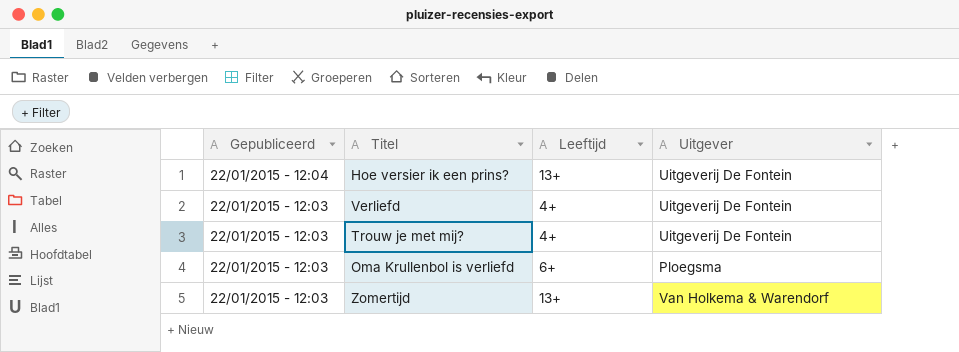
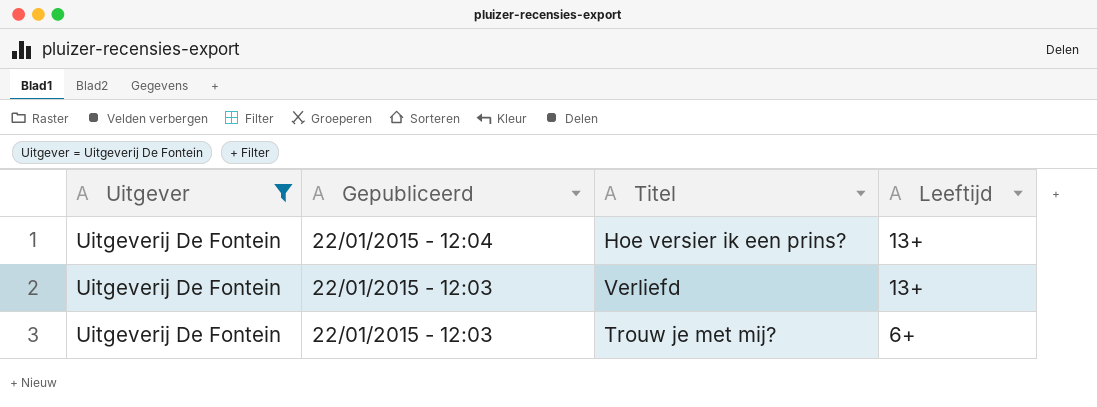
filter: none -> Uitgever = Uitgeverij De Fontein
column Uitgever | position: 4 -> 1
Verliefd | Leeftijd: 4+ -> 13+
Trouw je met mij? | Leeftijd: 4+ -> 6+

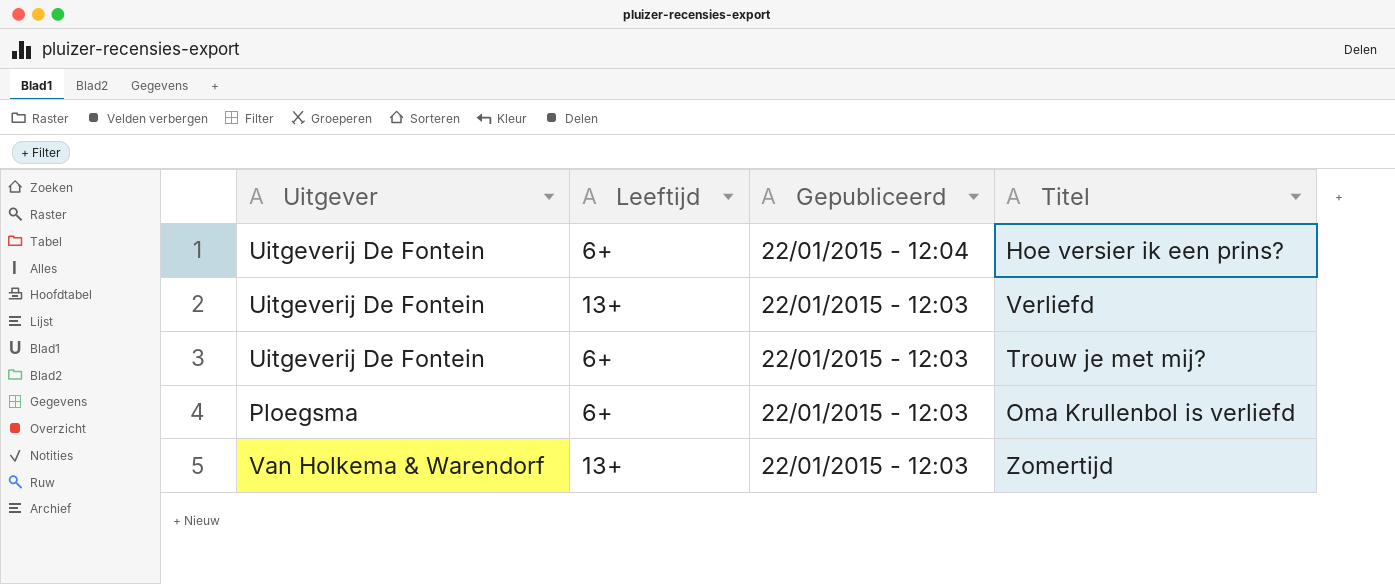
filter: Uitgever = Uitgeverij De Fontein -> none
column Leeftijd | position: 4 -> 2
Hoe versier ik een prins? | Leeftijd: 13+ -> 6+

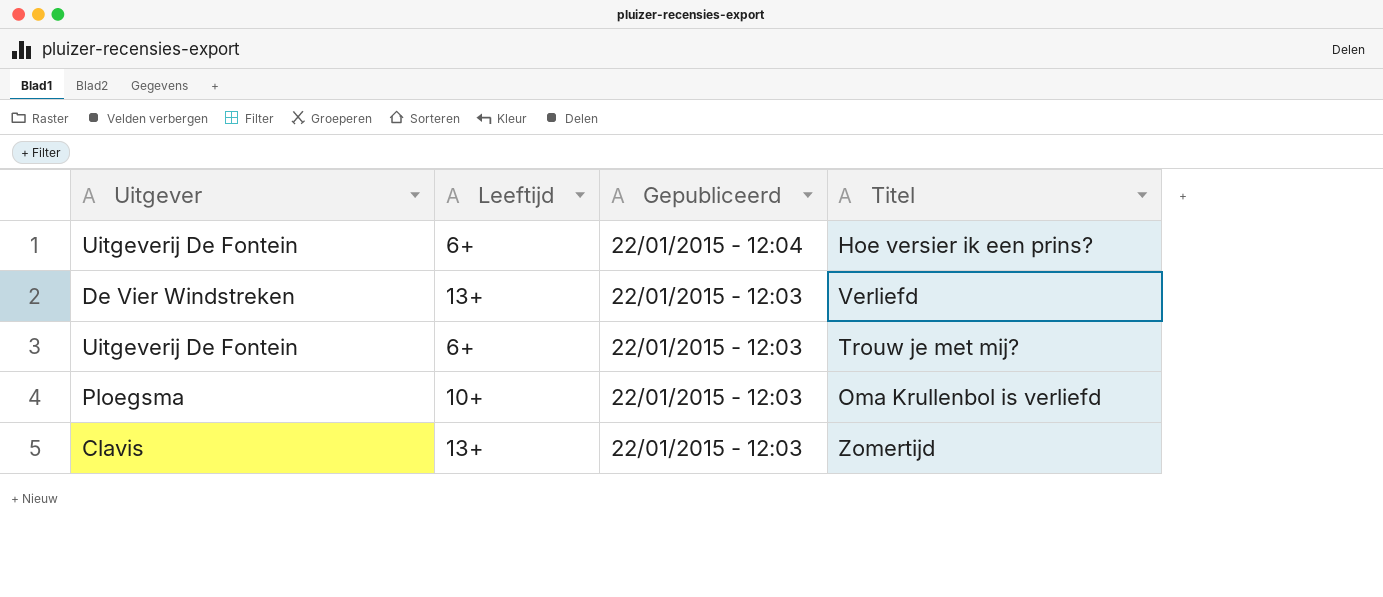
Verliefd | Uitgever: Uitgeverij De Fontein -> De Vier Windstreken
Oma Krullenbol is verliefd | Leeftijd: 6+ -> 10+
Zomertijd | Uitgever: Van Holkema & Warendorf -> Clavis

